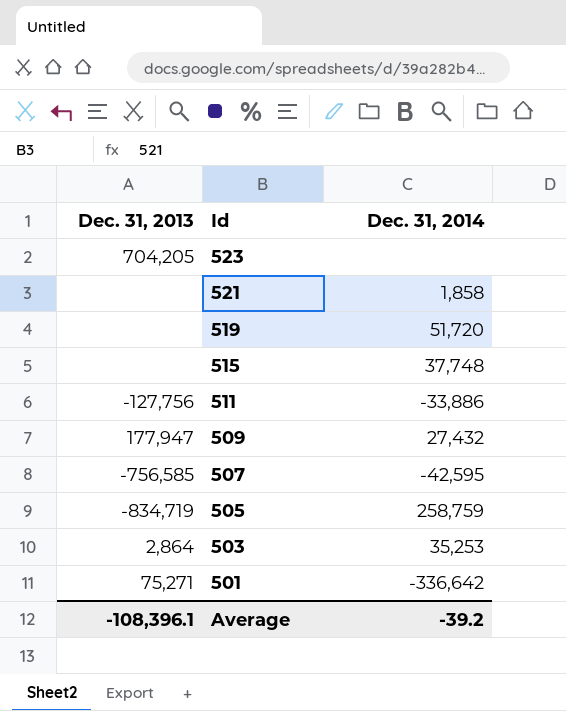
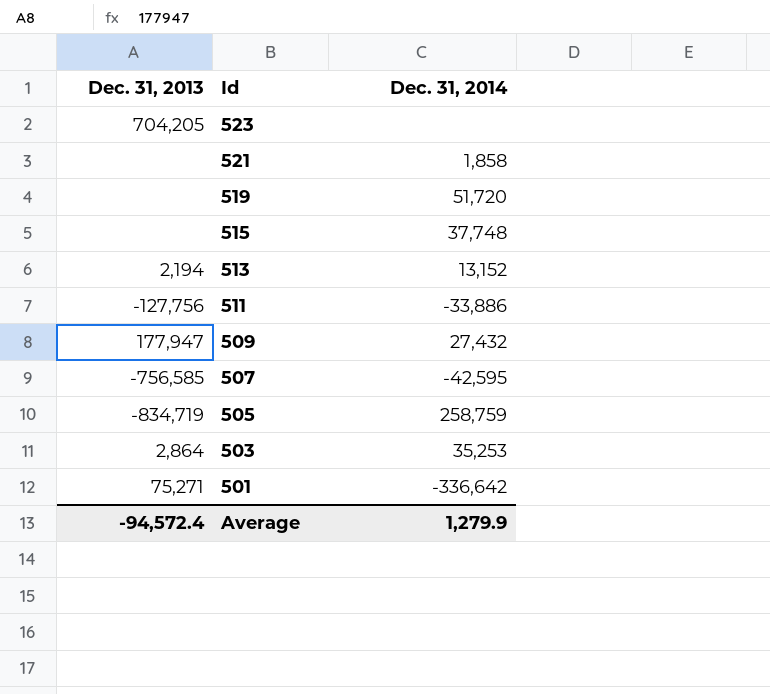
row 513: none -> 2,194 | 13,152
Average | Dec. 31, 2013: -108,396.1 -> -94,572.4
Average | Dec. 31, 2014: -39.2 -> 1,279.9

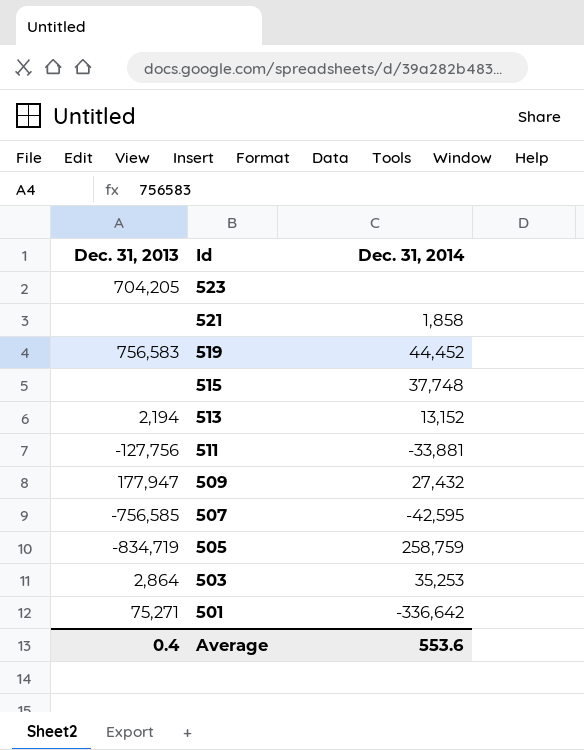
519 | Dec. 31, 2013: none -> 756,583
519 | Dec. 31, 2014: 51,720 -> 44,452
511 | Dec. 31, 2014: -33,886 -> -33,881
Average | Dec. 31, 2013: -94,572.4 -> 0.4
Average | Dec. 31, 2014: 1,279.9 -> 553.6

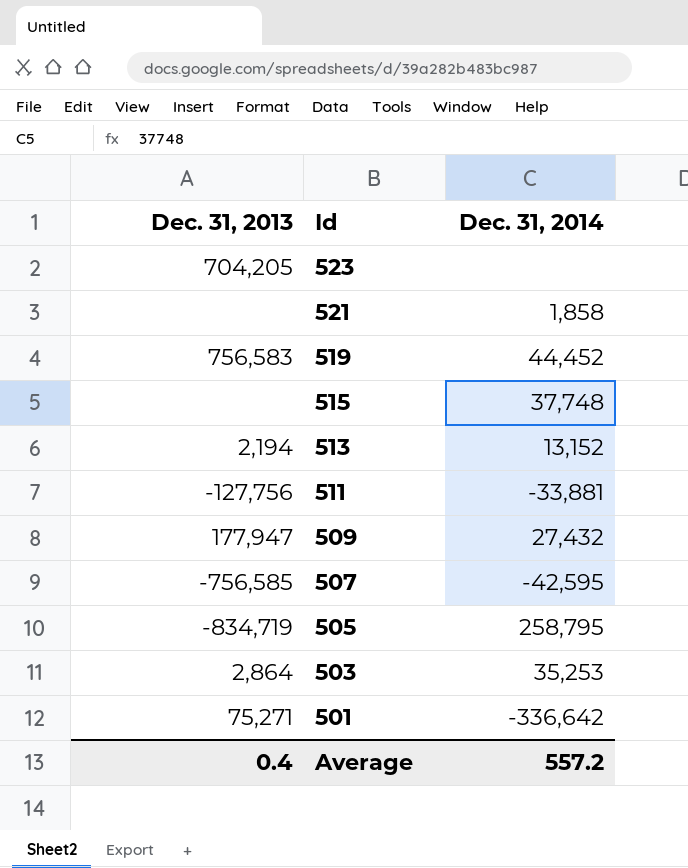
505 | Dec. 31, 2014: 258,759 -> 258,795
Average | Dec. 31, 2014: 553.6 -> 557.2

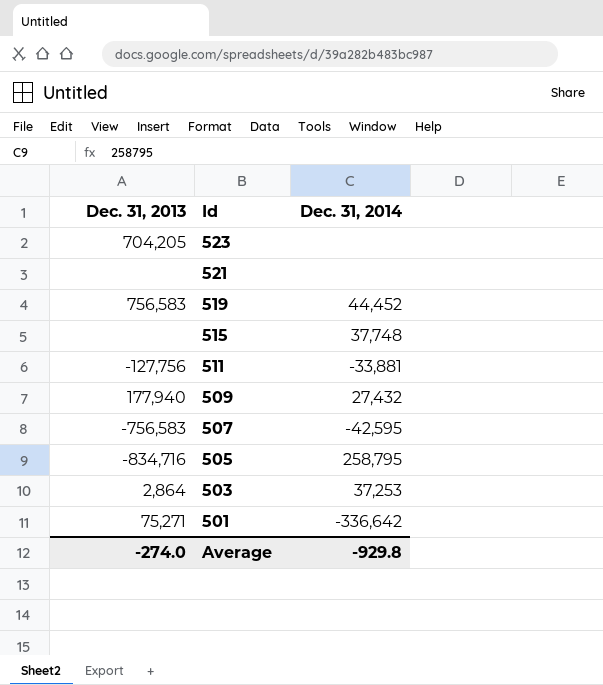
row 513: 2,194 | 13,152 -> none
521 | Dec. 31, 2014: 1,858 -> none
509 | Dec. 31, 2013: 177,947 -> 177,940
507 | Dec. 31, 2013: -756,585 -> -756,583
505 | Dec. 31, 2013: -834,719 -> -834,716
503 | Dec. 31, 2014: 35,253 -> 37,253
Average | Dec. 31, 2013: 0.4 -> -274.0
Average | Dec. 31, 2014: 557.2 -> -929.8

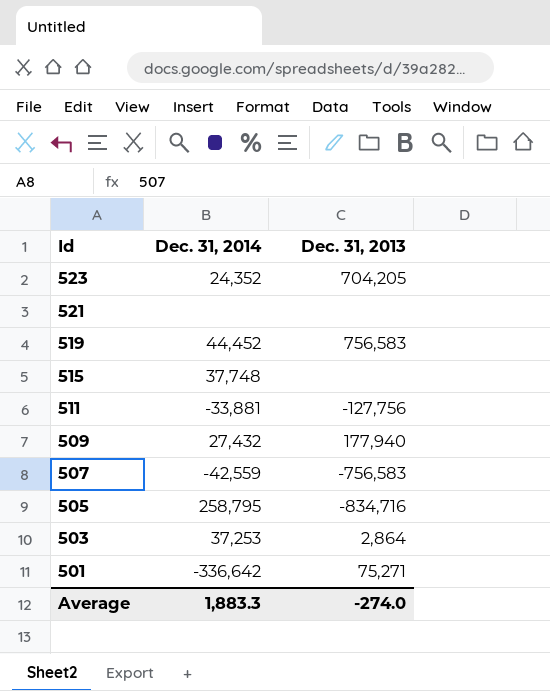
column Dec. 31, 2013 | position: 1 -> 3
523 | Dec. 31, 2014: none -> 24,352
507 | Dec. 31, 2014: -42,595 -> -42,559
Average | Dec. 31, 2014: -929.8 -> 1,883.3

